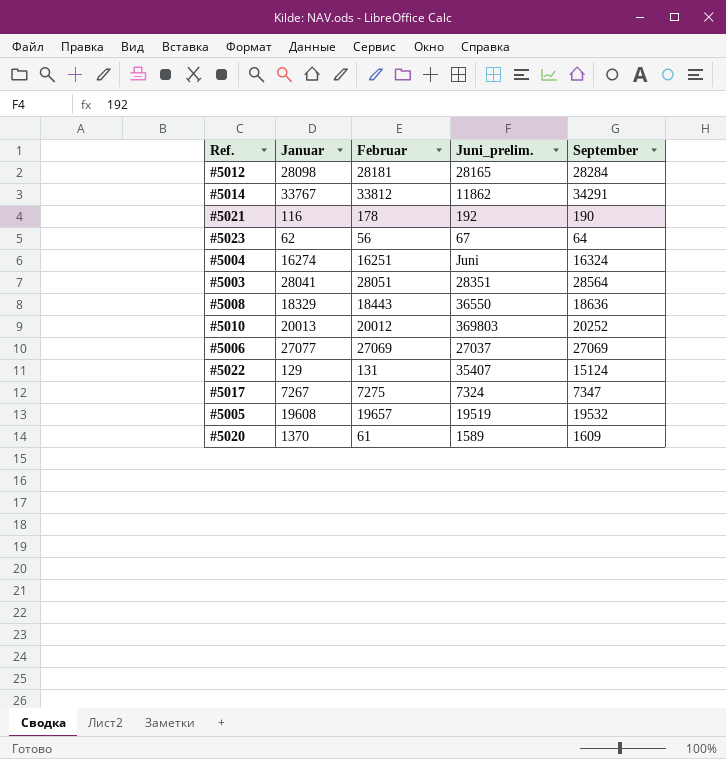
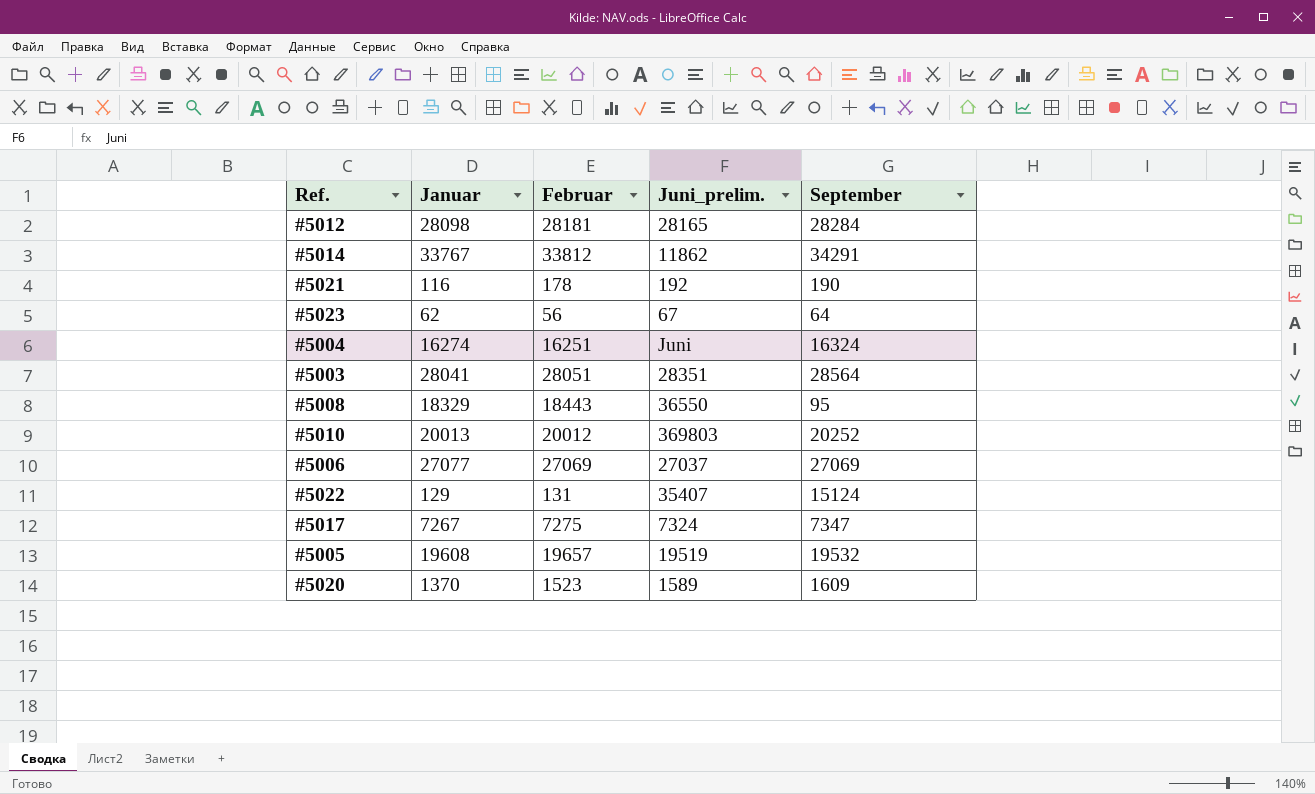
#5008 | September: 18636 -> 95
#5020 | Februar: 61 -> 1523

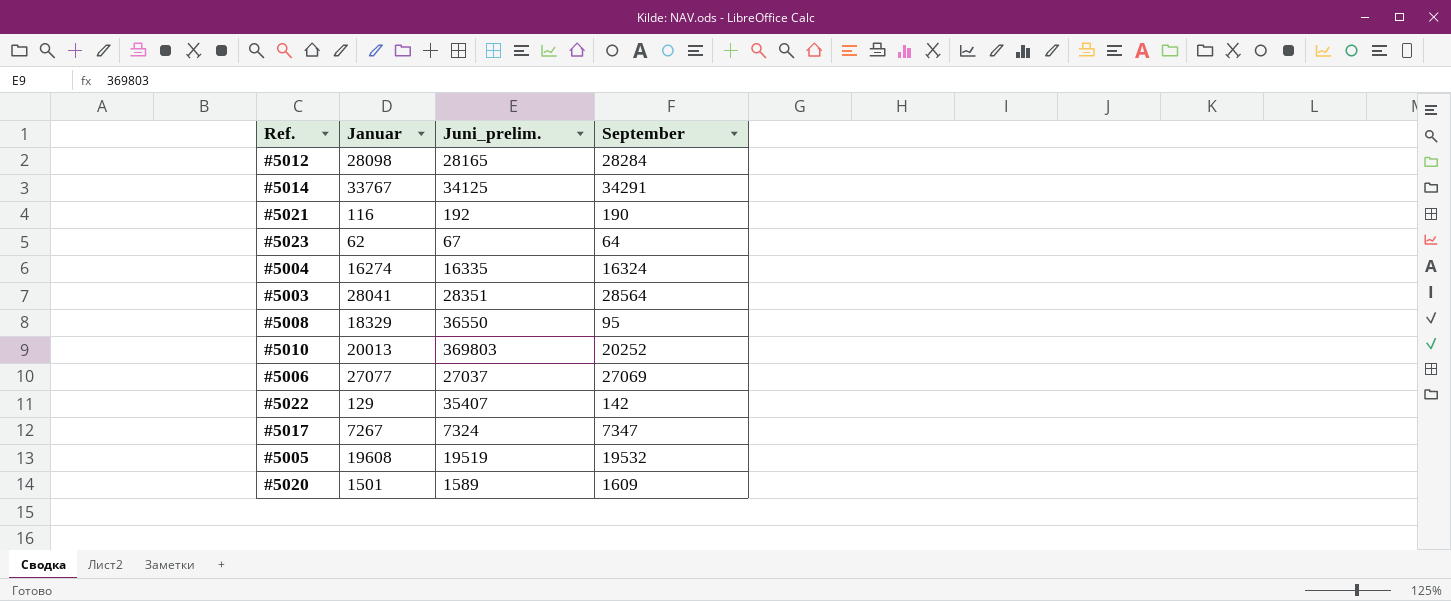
column Februar | position: 3 -> none
#5014 | Juni_prelim.: 11862 -> 34125
#5004 | Juni_prelim.: Juni -> 16335
#5022 | September: 15124 -> 142
#5020 | Januar: 1370 -> 1501

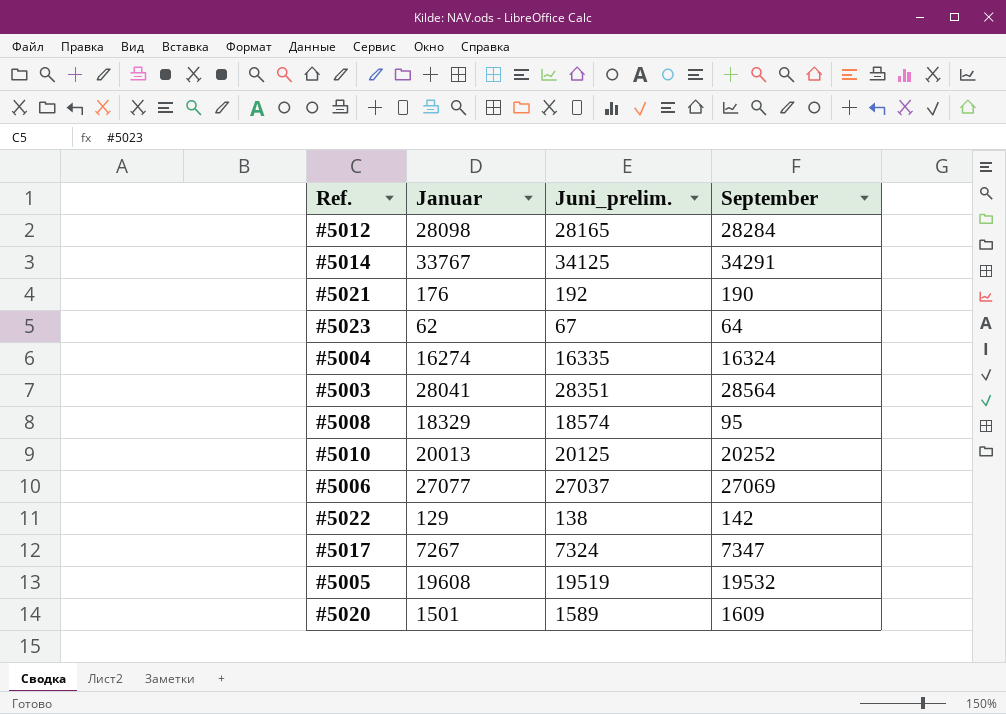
#5021 | Januar: 116 -> 176
#5008 | Juni_prelim.: 36550 -> 18574
#5010 | Juni_prelim.: 369803 -> 20125
#5022 | Juni_prelim.: 35407 -> 138

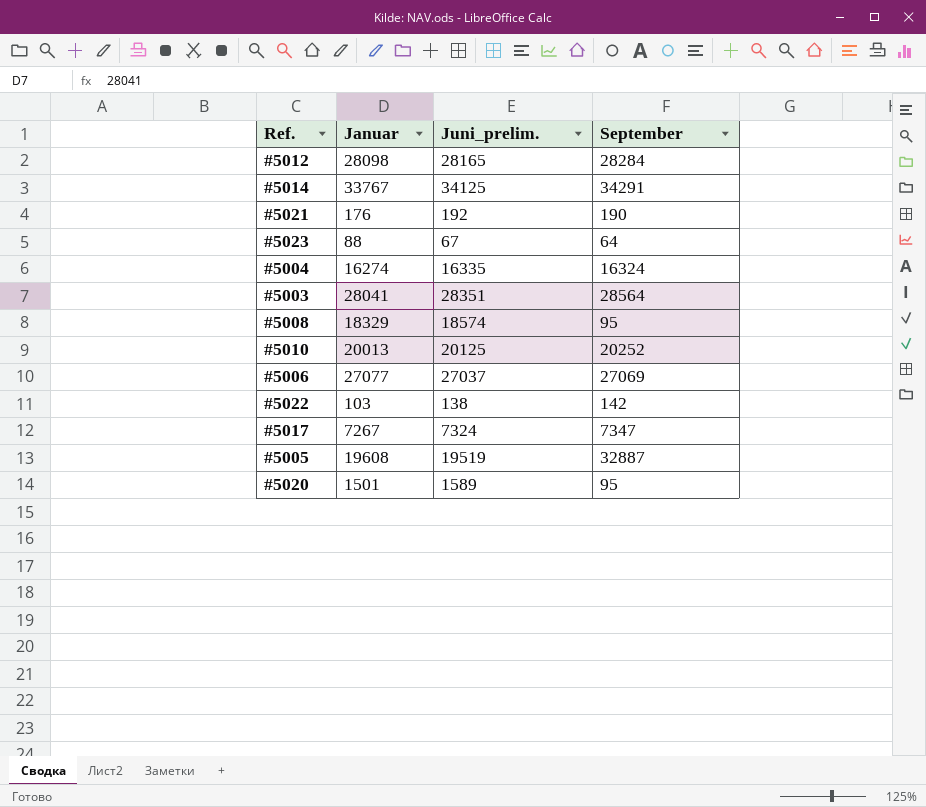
#5023 | Januar: 62 -> 88
#5022 | Januar: 129 -> 103
#5005 | September: 19532 -> 32887
#5020 | September: 1609 -> 95

